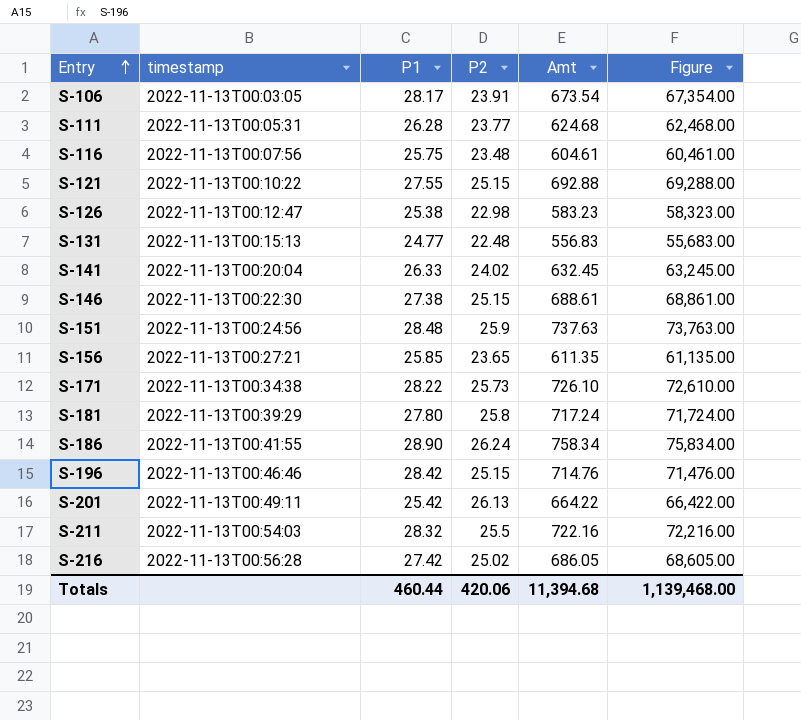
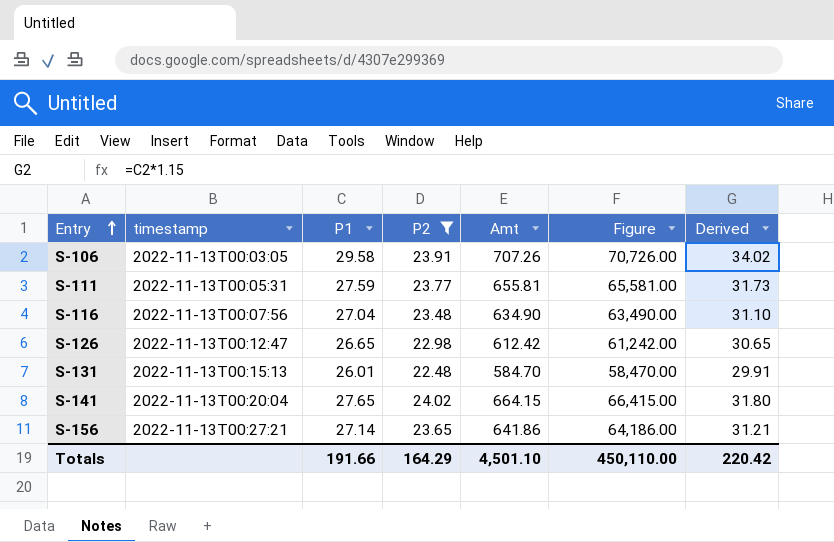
filter: none -> P2 <= 24.02
column Derived | formula: none -> [P1] * 1.15
S-106 | P1: 28.17 -> 29.58
S-106 | Amt: 673.54 -> 707.26
S-106 | Figure: 67,354.00 -> 70,726.00
S-111 | P1: 26.28 -> 27.59
S-111 | Amt: 624.68 -> 655.81
S-111 | Figure: 62,468.00 -> 65,581.00
S-116 | P1: 25.75 -> 27.04
S-116 | Amt: 604.61 -> 634.90
S-116 | Figure: 60,461.00 -> 63,490.00
S-126 | P1: 25.38 -> 26.65
S-126 | Amt: 583.23 -> 612.42
S-126 | Figure: 58,323.00 -> 61,242.00
S-131 | P1: 24.77 -> 26.01
S-131 | Amt: 556.83 -> 584.70
S-131 | Figure: 55,683.00 -> 58,470.00
S-141 | P1: 26.33 -> 27.65
S-141 | Amt: 632.45 -> 664.15
S-141 | Figure: 63,245.00 -> 66,415.00
S-156 | P1: 25.85 -> 27.14
S-156 | Amt: 611.35 -> 641.86
S-156 | Figure: 61,135.00 -> 64,186.00
Totals | P1: 460.44 -> 191.66
Totals | P2: 420.06 -> 164.29
Totals | Amt: 11,394.68 -> 4,501.10
Totals | Figure: 1,139,468.00 -> 450,110.00

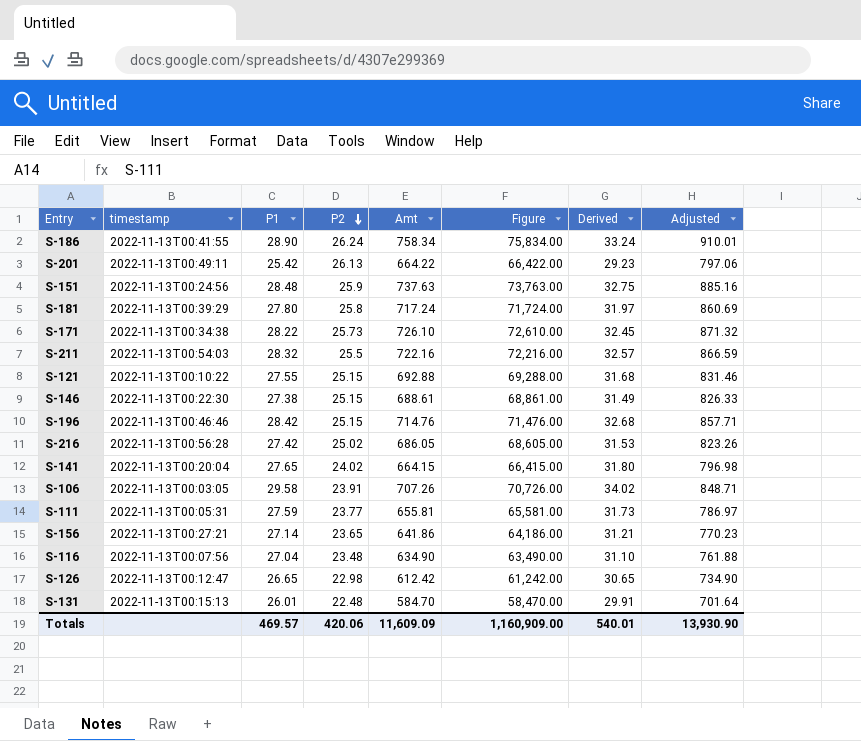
filter: P2 <= 24.02 -> none
row order: Entry ascending -> P2 descending
column Adjusted | formula: none -> [Amt] * 1.2
Totals | P1: 191.66 -> 469.57
Totals | P2: 164.29 -> 420.06
Totals | Amt: 4,501.10 -> 11,609.09
Totals | Figure: 450,110.00 -> 1,160,909.00
Totals | Derived: 220.42 -> 540.01

